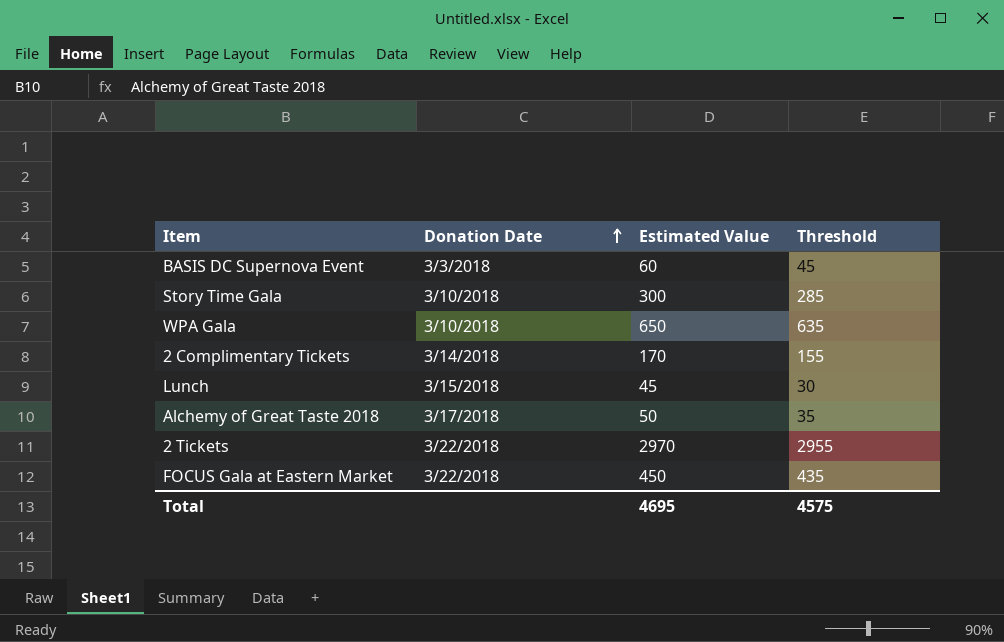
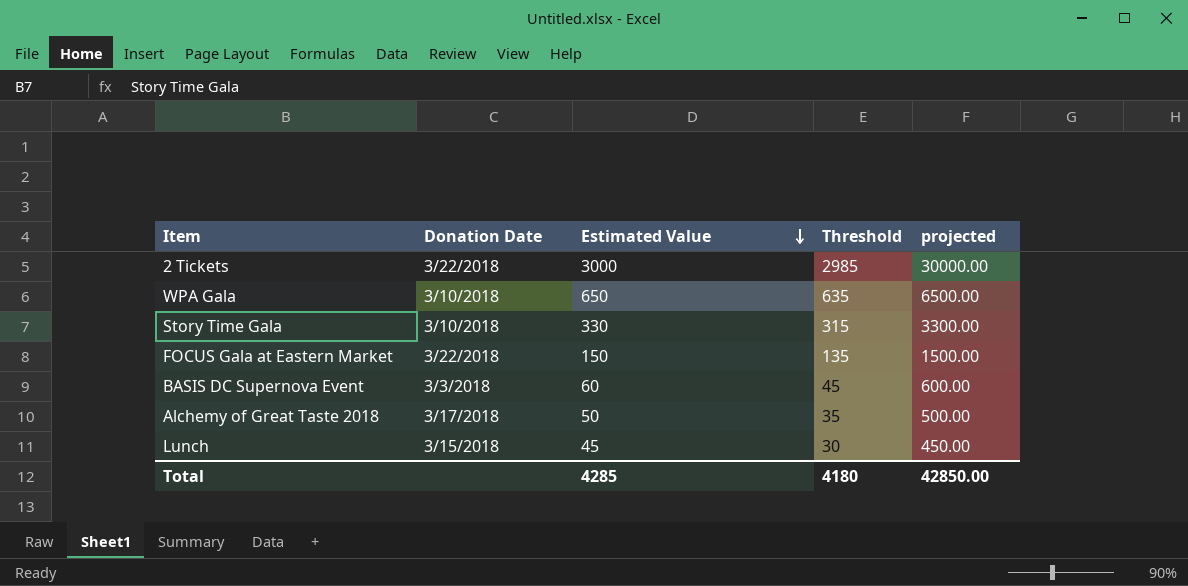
row order: Donation Date ascending -> Estimated Value descending
column projected | formula: none -> [Estimated Value] * 10
row 2 Complimentary Tickets: 3/14/2018 | 170 | 155 -> none
2 Tickets | Estimated Value: 2970 -> 3000
2 Tickets | Threshold: 2955 -> 2985
Story Time Gala | Estimated Value: 300 -> 330
Story Time Gala | Threshold: 285 -> 315
FOCUS Gala at Eastern Market | Estimated Value: 450 -> 150
FOCUS Gala at Eastern Market | Threshold: 435 -> 135
Total | Estimated Value: 4695 -> 4285
Total | Threshold: 4575 -> 4180

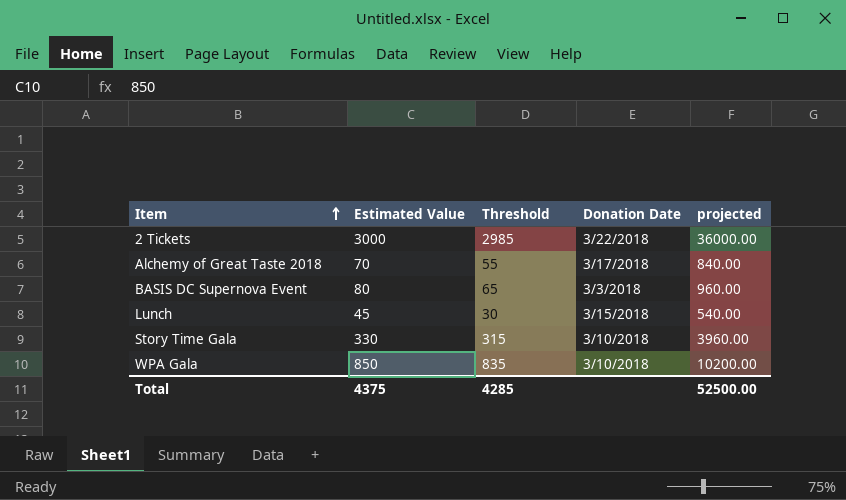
row order: Estimated Value descending -> Item ascending
column Donation Date | position: 2 -> 4
column projected | formula: [Estimated Value] * 10 -> [Estimated Value] * 12
row FOCUS Gala at Eastern Market: 3/22/2018 | 150 | 135 | 1500.00 -> none
Alchemy of Great Taste 2018 | Estimated Value: 50 -> 70
Alchemy of Great Taste 2018 | Threshold: 35 -> 55
BASIS DC Supernova Event | Estimated Value: 60 -> 80
BASIS DC Supernova Event | Threshold: 45 -> 65
WPA Gala | Estimated Value: 650 -> 850
WPA Gala | Threshold: 635 -> 835
Total | Estimated Value: 4285 -> 4375
Total | Threshold: 4180 -> 4285
Total | projected: 42850.00 -> 52500.00

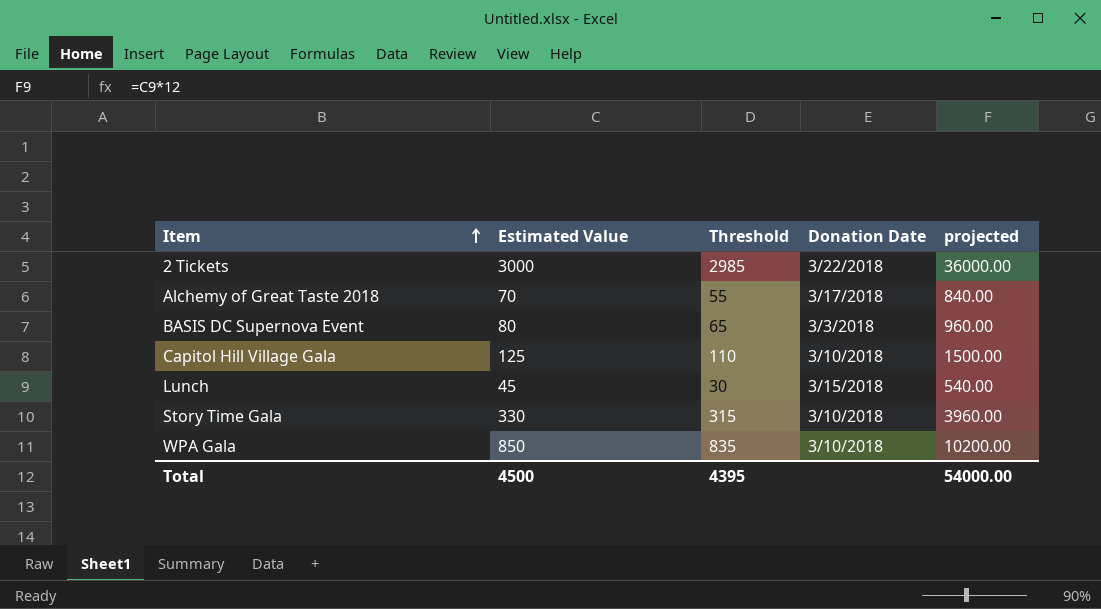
row Capitol Hill Village Gala: none -> 125 | 110 | 3/10/2018 | 1500.00
Total | Estimated Value: 4375 -> 4500
Total | Threshold: 4285 -> 4395
Total | projected: 52500.00 -> 54000.00

